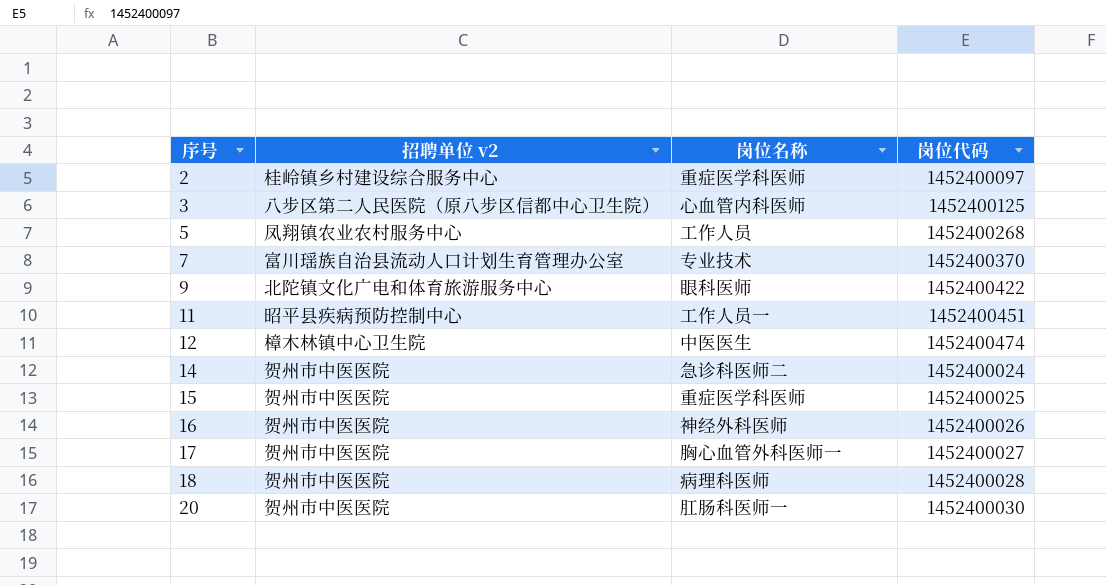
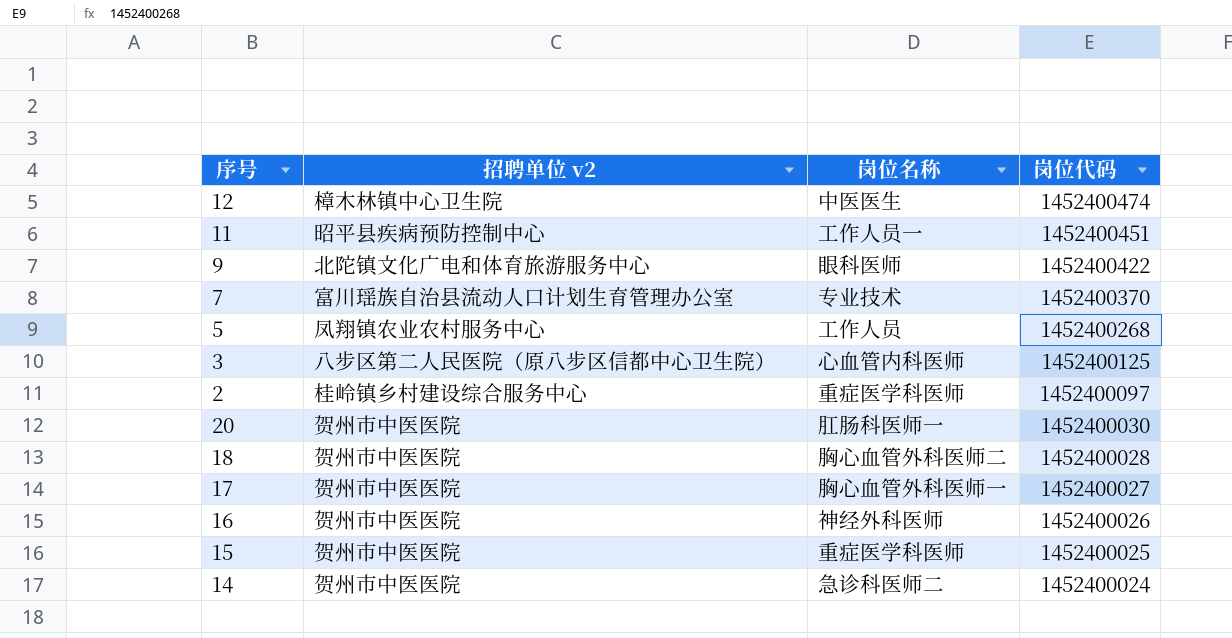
row order: 序号 ascending -> 岗位代码 descending
18 | 岗位名称: 病理科医师 -> 胸心血管外科医师二

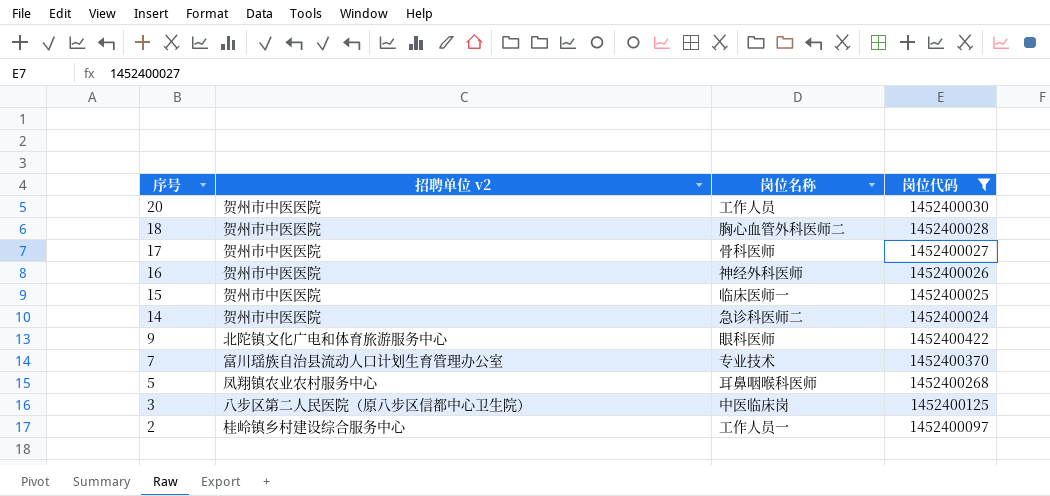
filter: none -> 岗位代码 <= 1452400422
row order: 岗位代码 descending -> 序号 descending
20 | 岗位名称: 肛肠科医师一 -> 工作人员
17 | 岗位名称: 胸心血管外科医师一 -> 骨科医师
15 | 岗位名称: 重症医学科医师 -> 临床医师一
5 | 岗位名称: 工作人员 -> 耳鼻咽喉科医师
3 | 岗位名称: 心血管内科医师 -> 中医临床岗
2 | 岗位名称: 重症医学科医师 -> 工作人员一

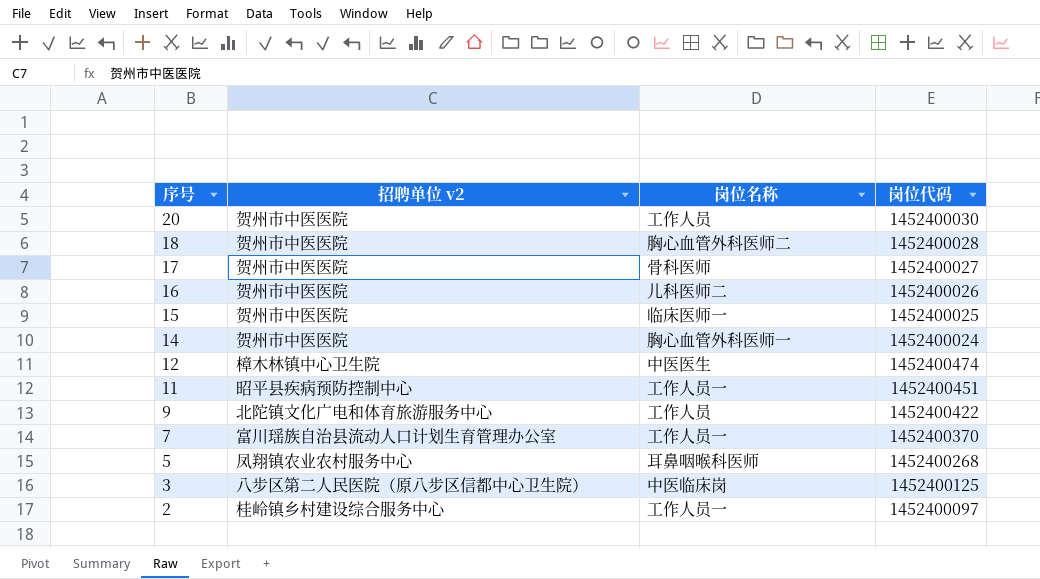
filter: 岗位代码 <= 1452400422 -> none
16 | 岗位名称: 神经外科医师 -> 儿科医师二
14 | 岗位名称: 急诊科医师二 -> 胸心血管外科医师一
9 | 岗位名称: 眼科医师 -> 工作人员
7 | 岗位名称: 专业技术 -> 工作人员一

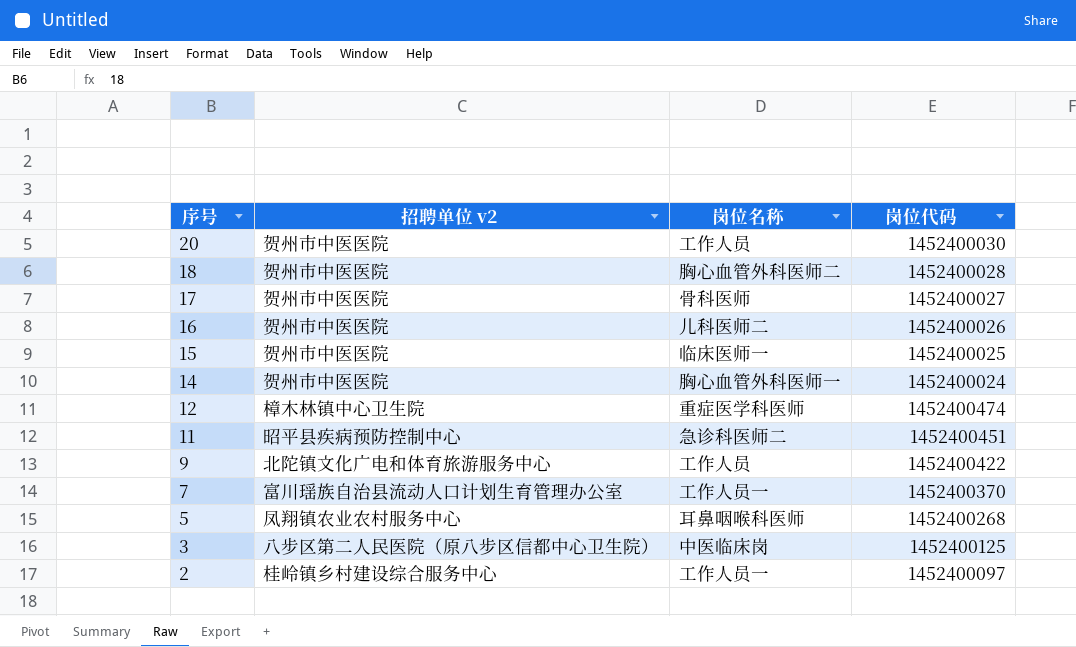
12 | 岗位名称: 中医医生 -> 重症医学科医师
11 | 岗位名称: 工作人员一 -> 急诊科医师二

